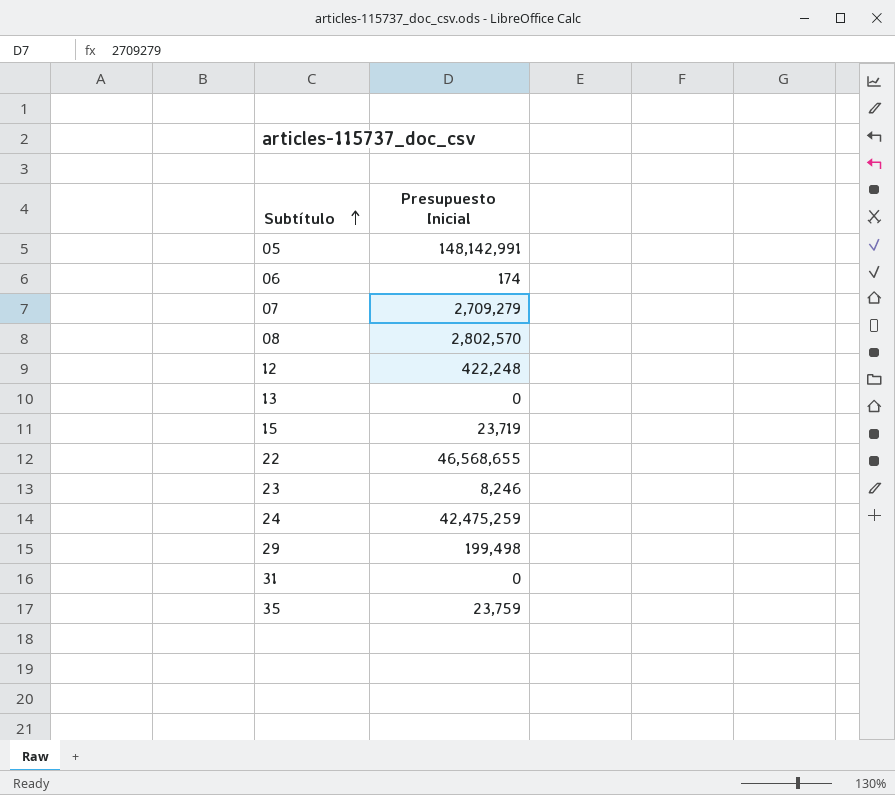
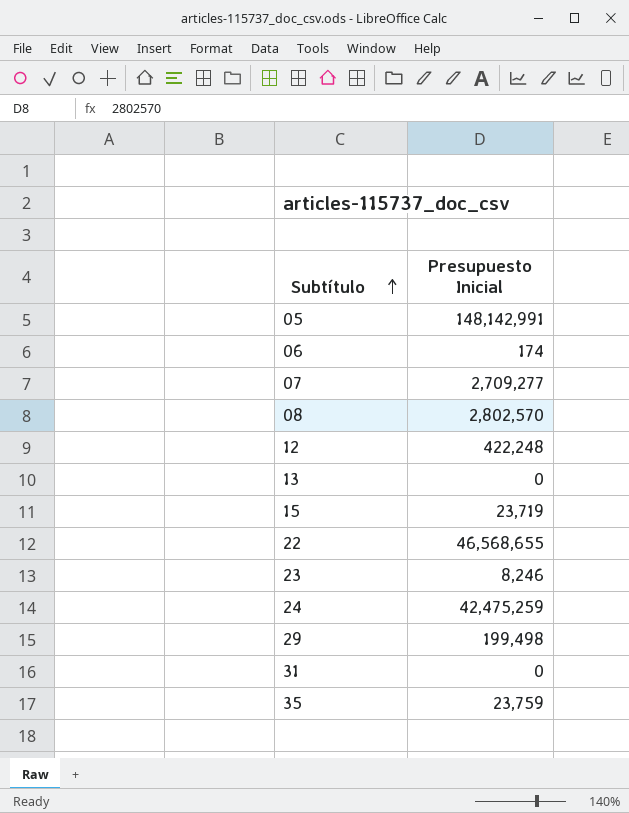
07 | Presupuesto Inicial: 2,709,279 -> 2,709,277

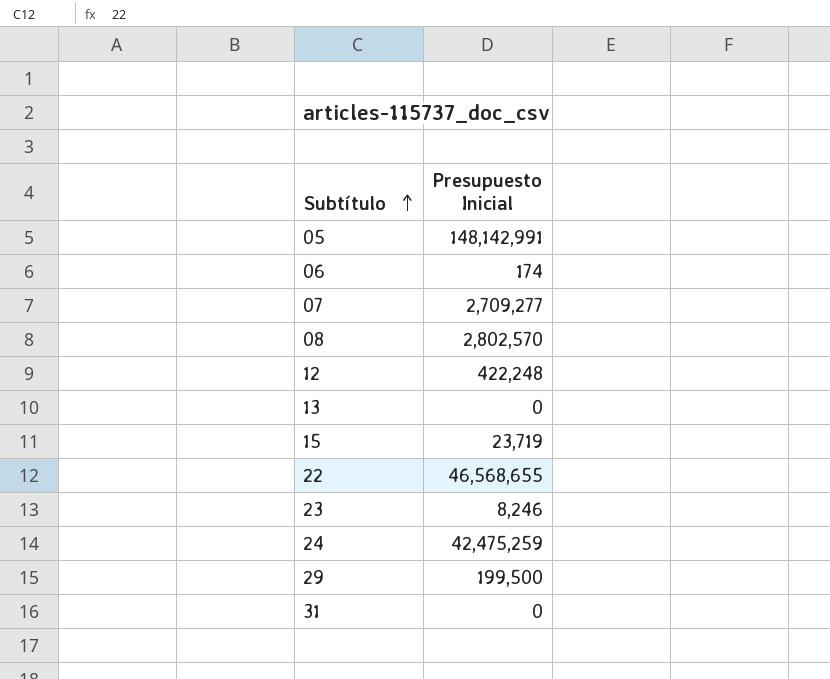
row 35: 23,759 -> none
29 | Presupuesto Inicial: 199,498 -> 199,500

